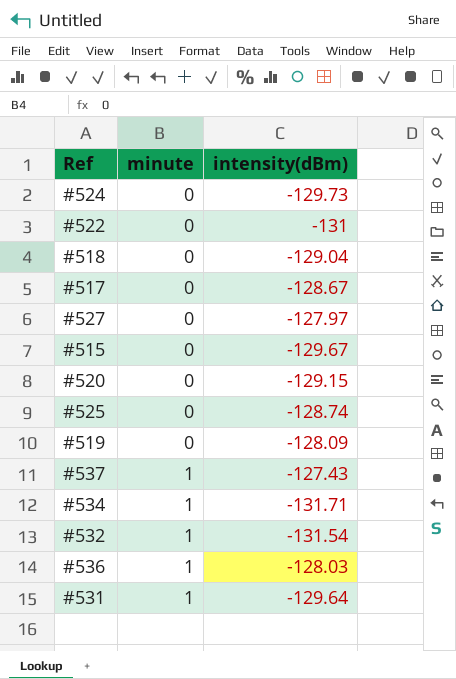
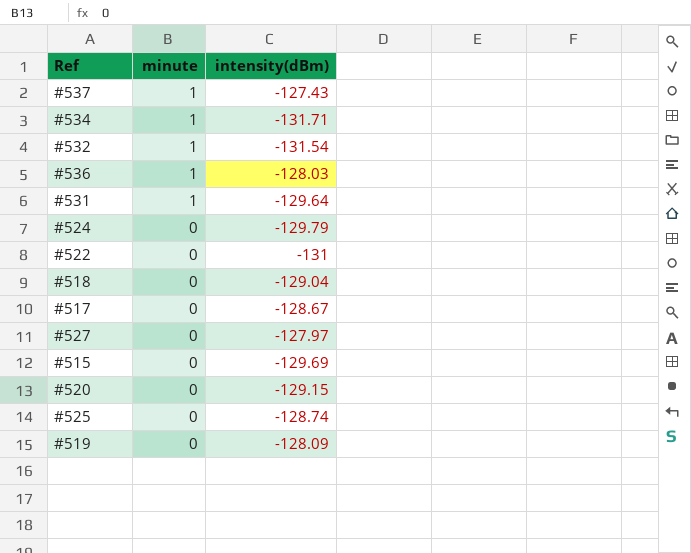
row order: minute ascending -> minute descending
#524 | intensity(dBm): -129.73 -> -129.79
#515 | intensity(dBm): -129.67 -> -129.69

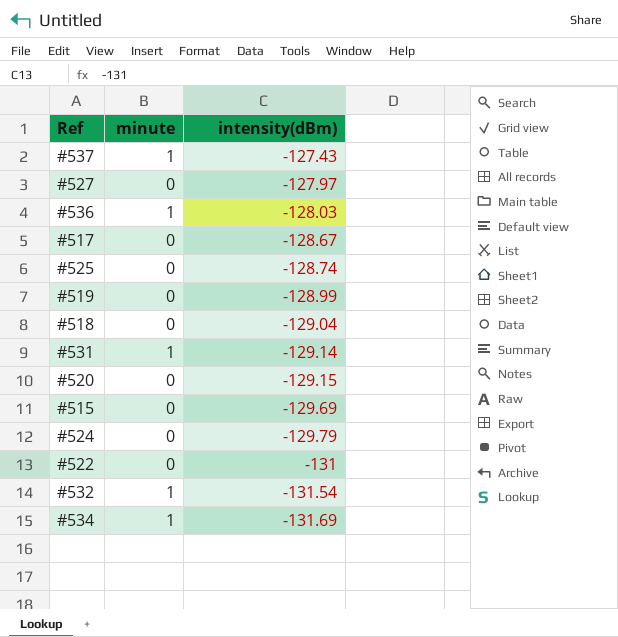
row order: minute descending -> intensity(dBm) descending
#519 | intensity(dBm): -128.09 -> -128.99
#531 | intensity(dBm): -129.64 -> -129.14
#534 | intensity(dBm): -131.71 -> -131.69

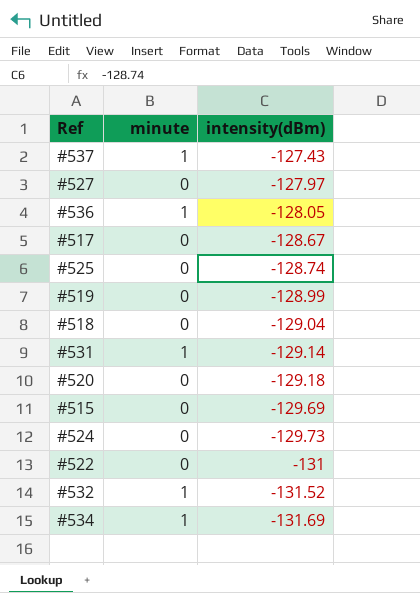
#536 | intensity(dBm): -128.03 -> -128.05
#520 | intensity(dBm): -129.15 -> -129.18
#524 | intensity(dBm): -129.79 -> -129.73
#532 | intensity(dBm): -131.54 -> -131.52

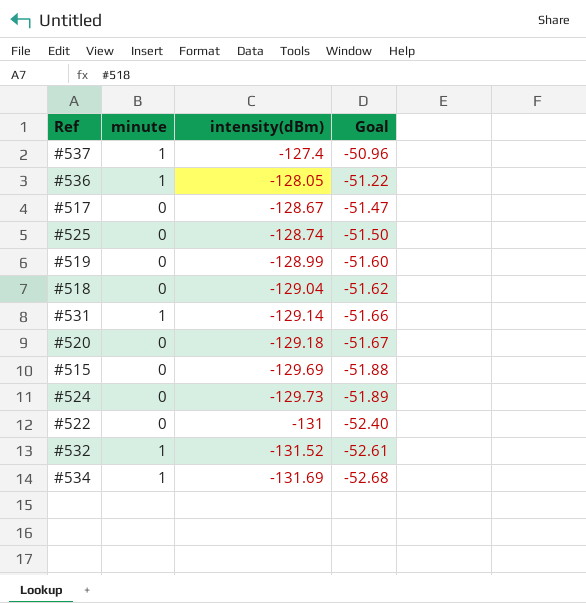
column Goal | formula: none -> [intensity(dBm)] * 0.4
row #527: 0 | -127.97 -> none
#537 | intensity(dBm): -127.43 -> -127.4

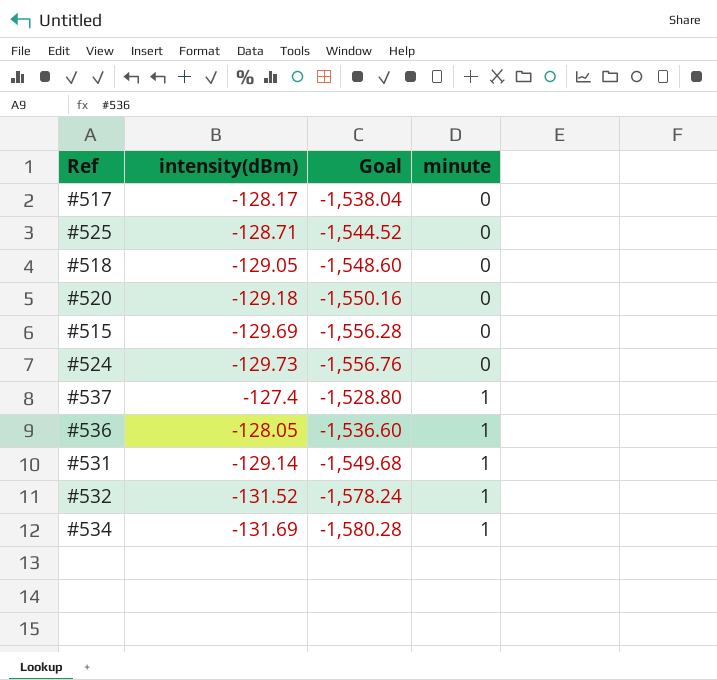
row order: intensity(dBm) descending -> minute ascending
column Goal | formula: [intensity(dBm)] * 0.4 -> [intensity(dBm)] * 12
column minute | position: 2 -> 4
row #519: 0 | -128.99 | -51.60 -> none
row #522: 0 | -131 | -52.40 -> none
#517 | intensity(dBm): -128.67 -> -128.17
#525 | intensity(dBm): -128.74 -> -128.71
#518 | intensity(dBm): -129.04 -> -129.05

